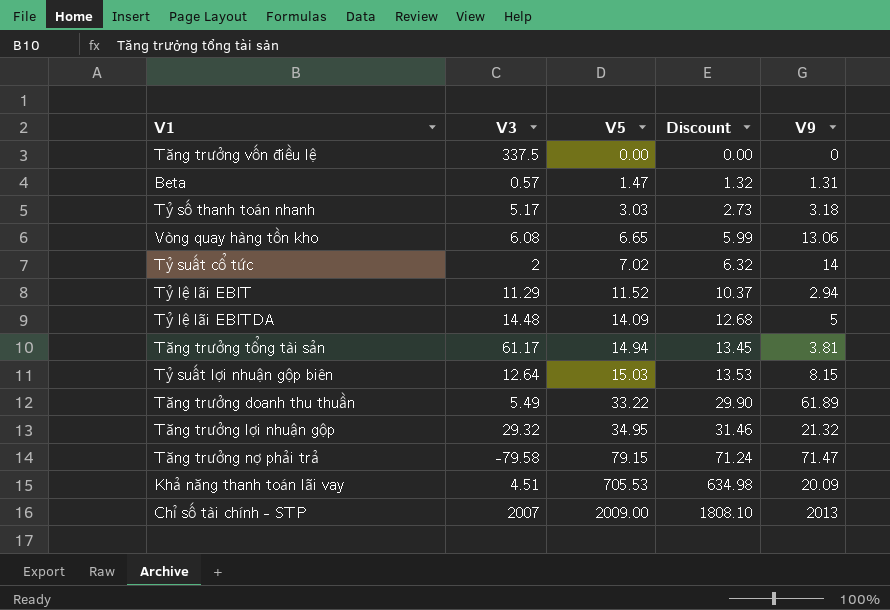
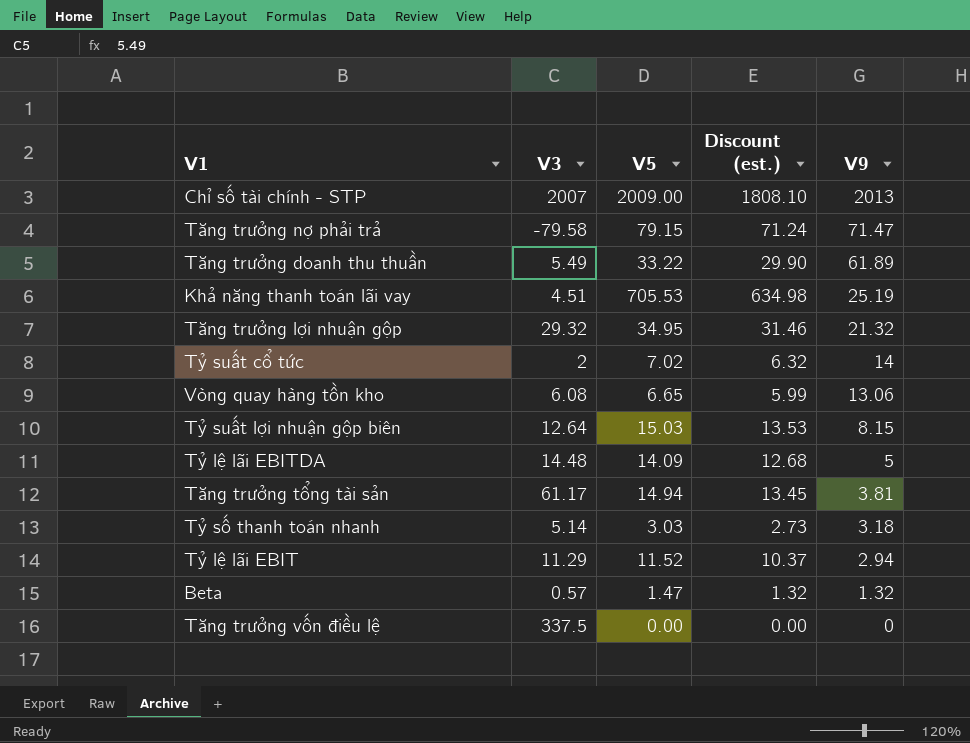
row order: V5 ascending -> V9 descending
column name: Discount -> Discount (est.)
Khả năng thanh toán lãi vay | V9: 20.09 -> 25.19
Tỷ số thanh toán nhanh | V3: 5.17 -> 5.14
Beta | V9: 1.31 -> 1.32

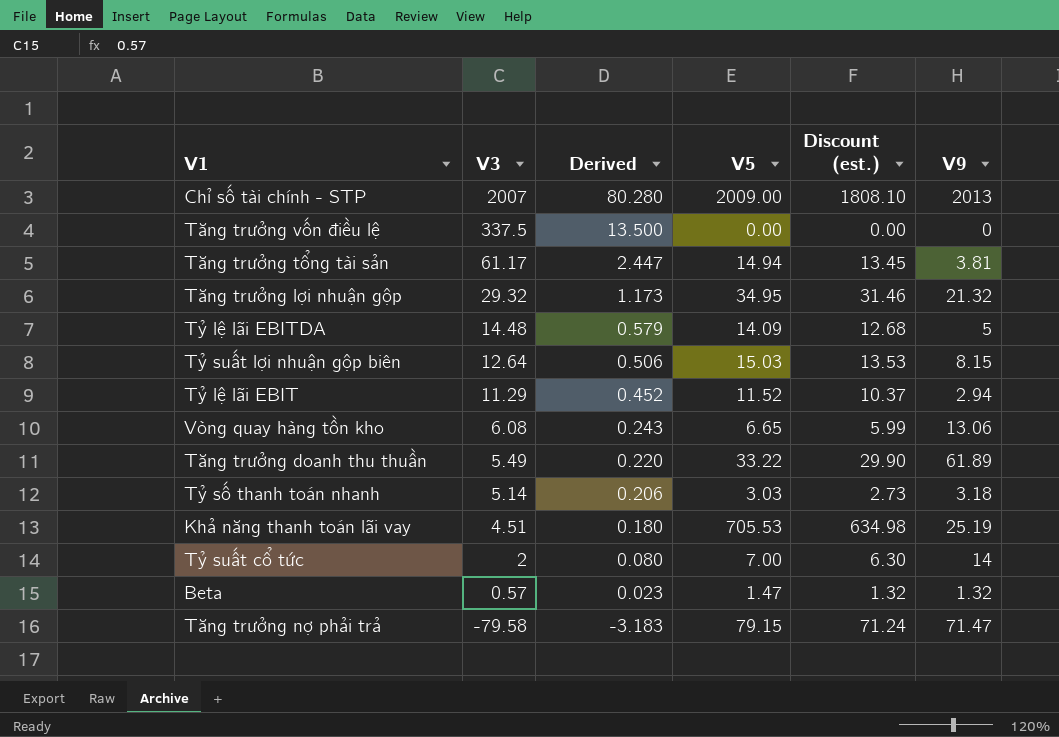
row order: V9 descending -> V3 descending
column Derived | formula: none -> [V3] * 0.04
Tỷ suất cổ tức | V5: 7.02 -> 7.00
Tỷ suất cổ tức | Discount (est.): 6.32 -> 6.30

